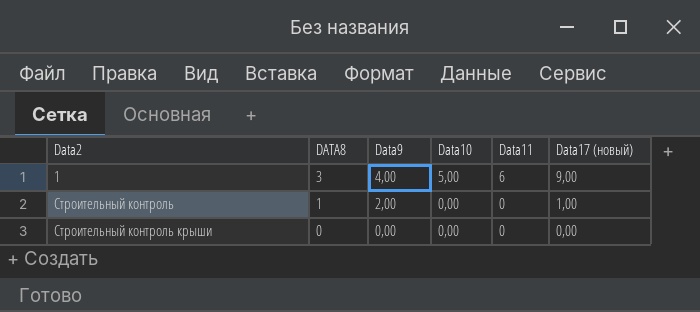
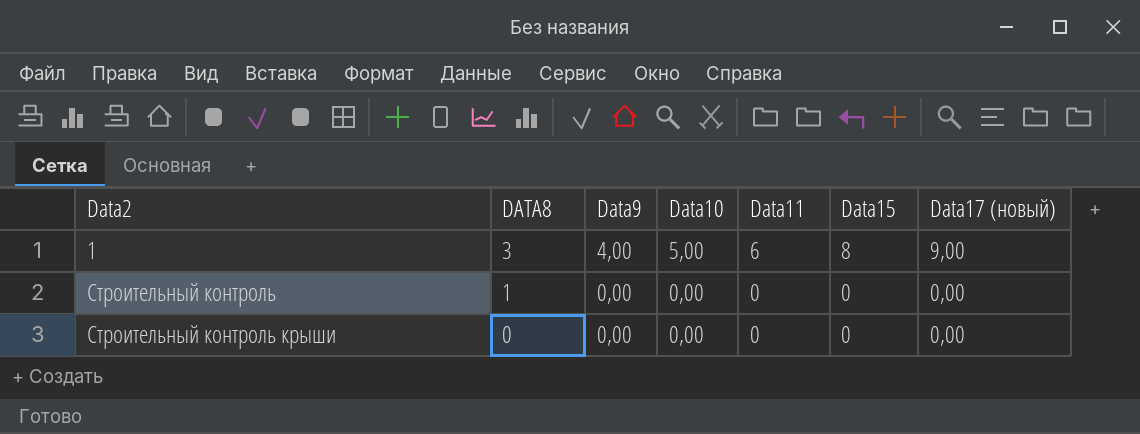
column Data15 | position: none -> 6
Строительный контроль | Data9: 2,00 -> 0,00
Строительный контроль | Data17 (новый): 1,00 -> 0,00

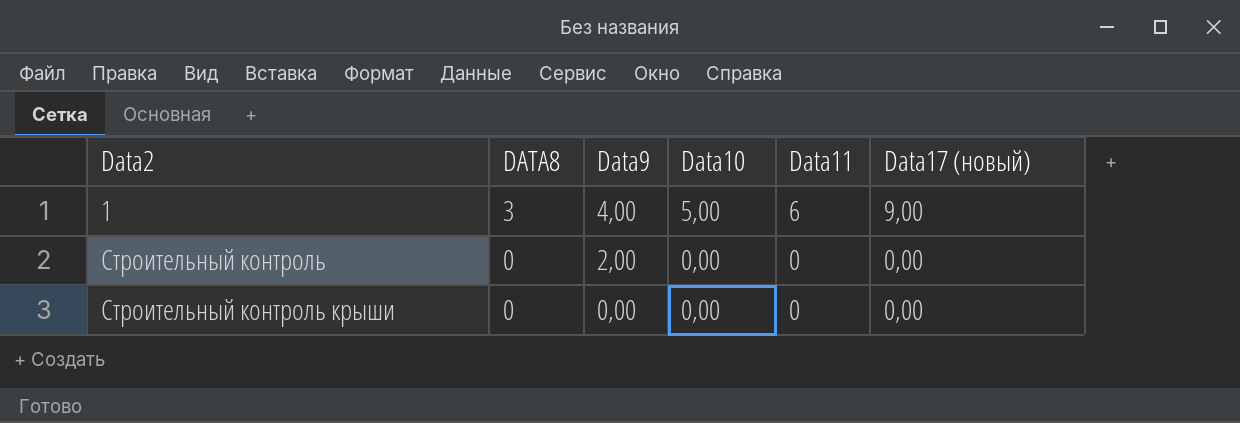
column Data15 | position: 6 -> none
Строительный контроль | DATA8: 1 -> 0
Строительный контроль | Data9: 0,00 -> 2,00

